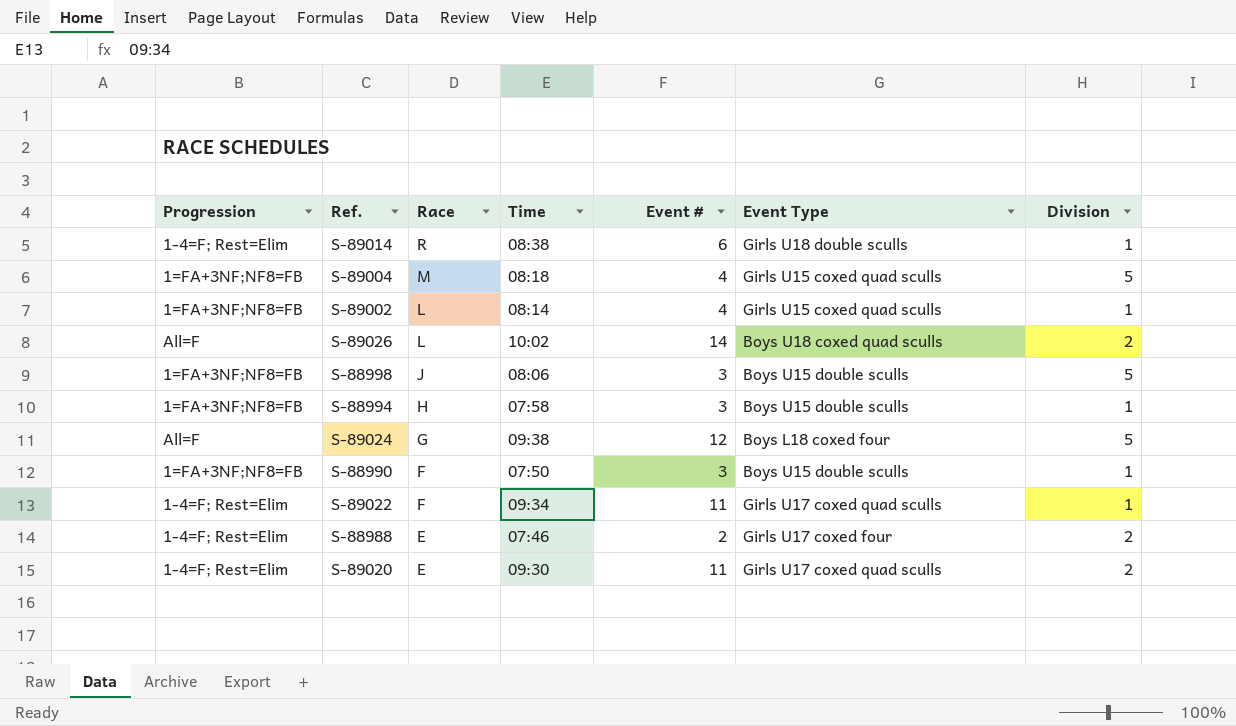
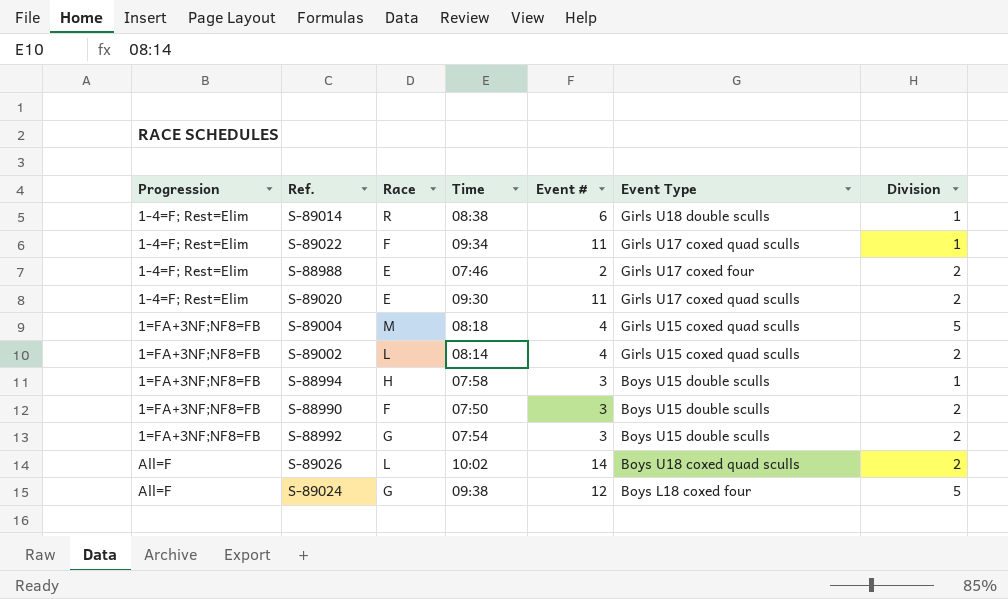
row order: Race descending -> Progression ascending
row S-88998: 1=FA+3NF;NF8=FB | J | 08:06 | 3 | Boys U15 double sculls | 5 -> none
S-89002 | Division: 1 -> 2
S-88990 | Division: 1 -> 2
row S-88992: none -> 1=FA+3NF;NF8=FB | G | 07:54 | 3 | Boys U15 double sculls | 2

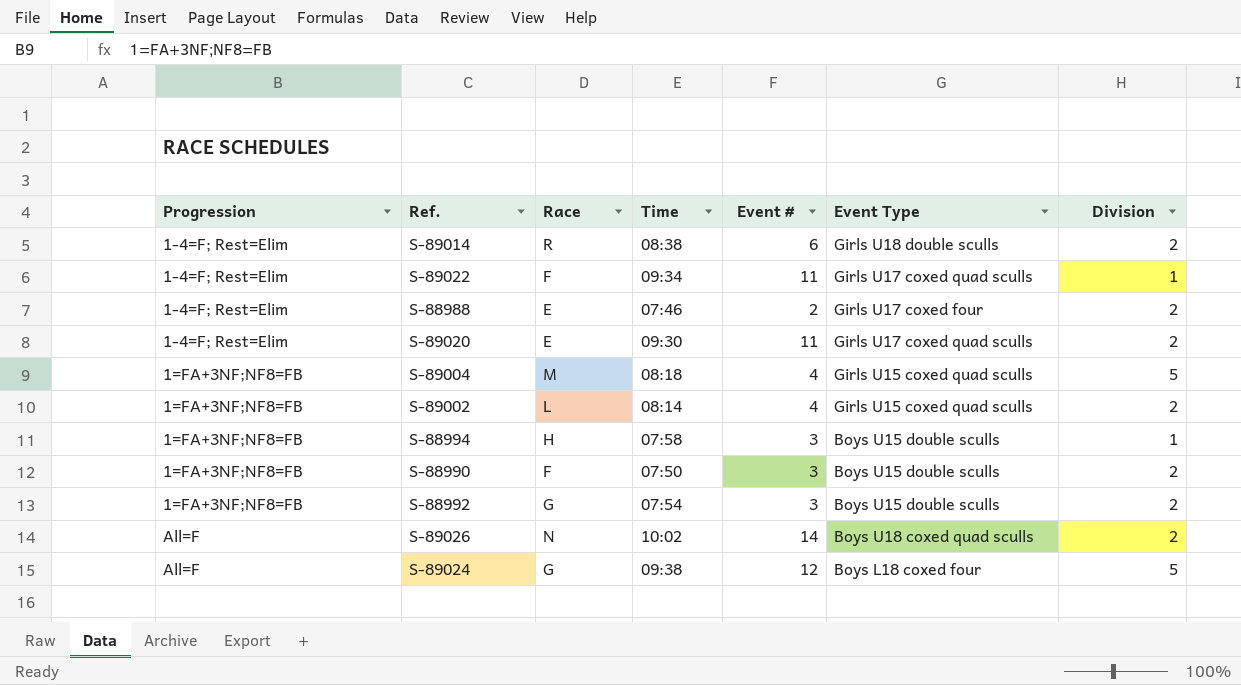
S-89014 | Division: 1 -> 2
S-89026 | Race: L -> N

